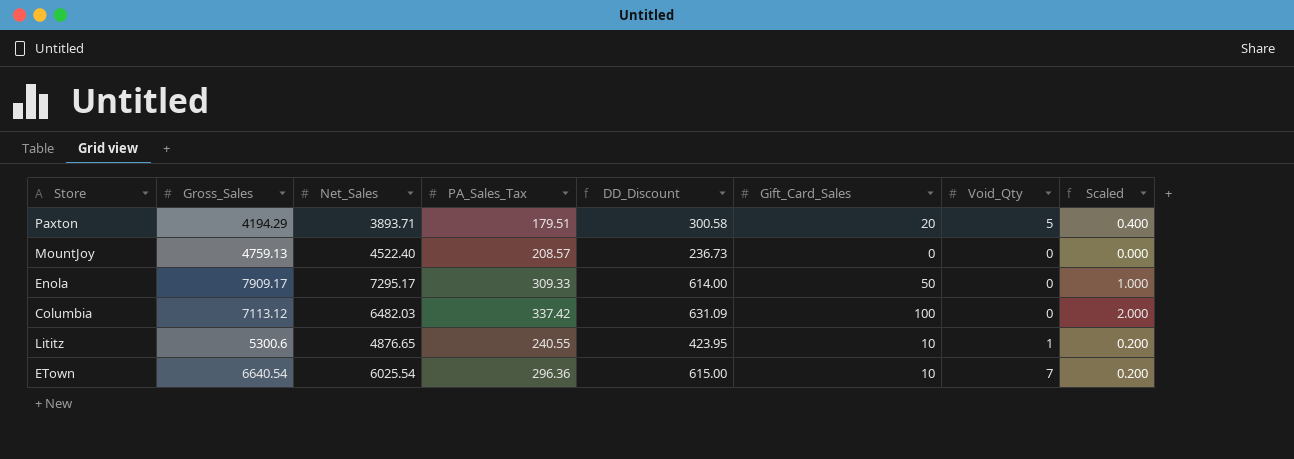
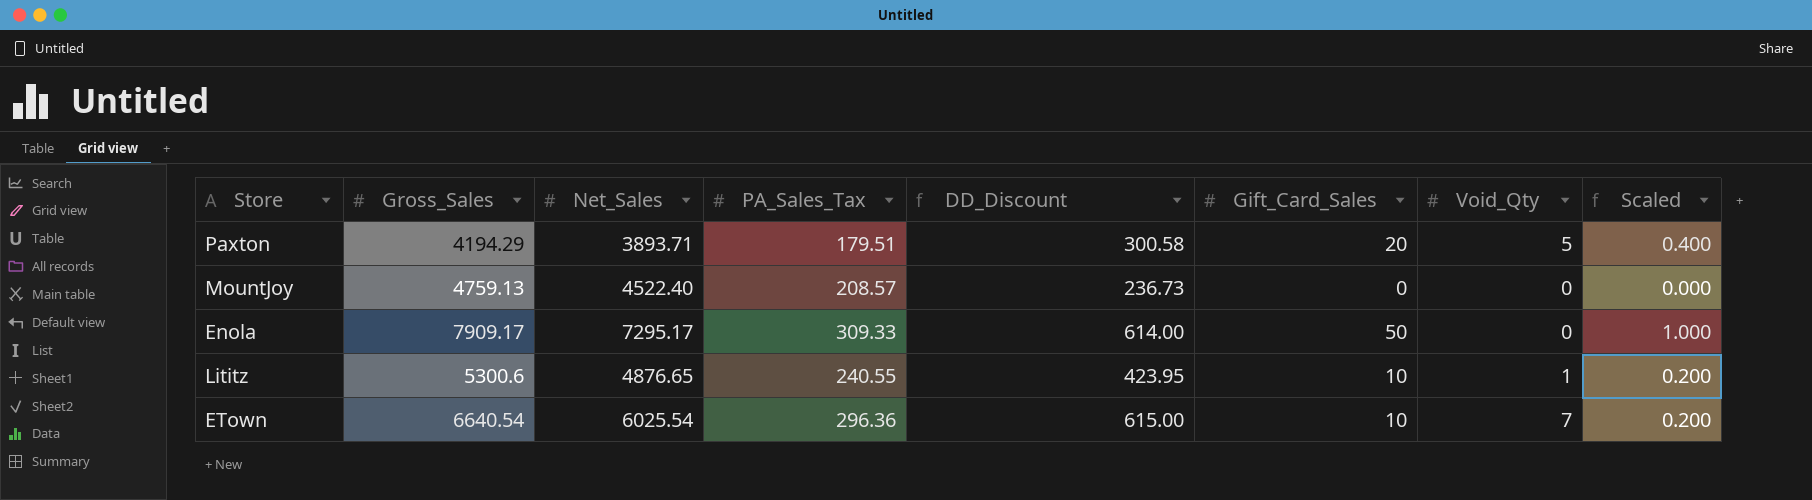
row Columbia: 7113.12 | 6482.03 | 337.42 | 631.09 | 100 | 0 | 2.000 -> none

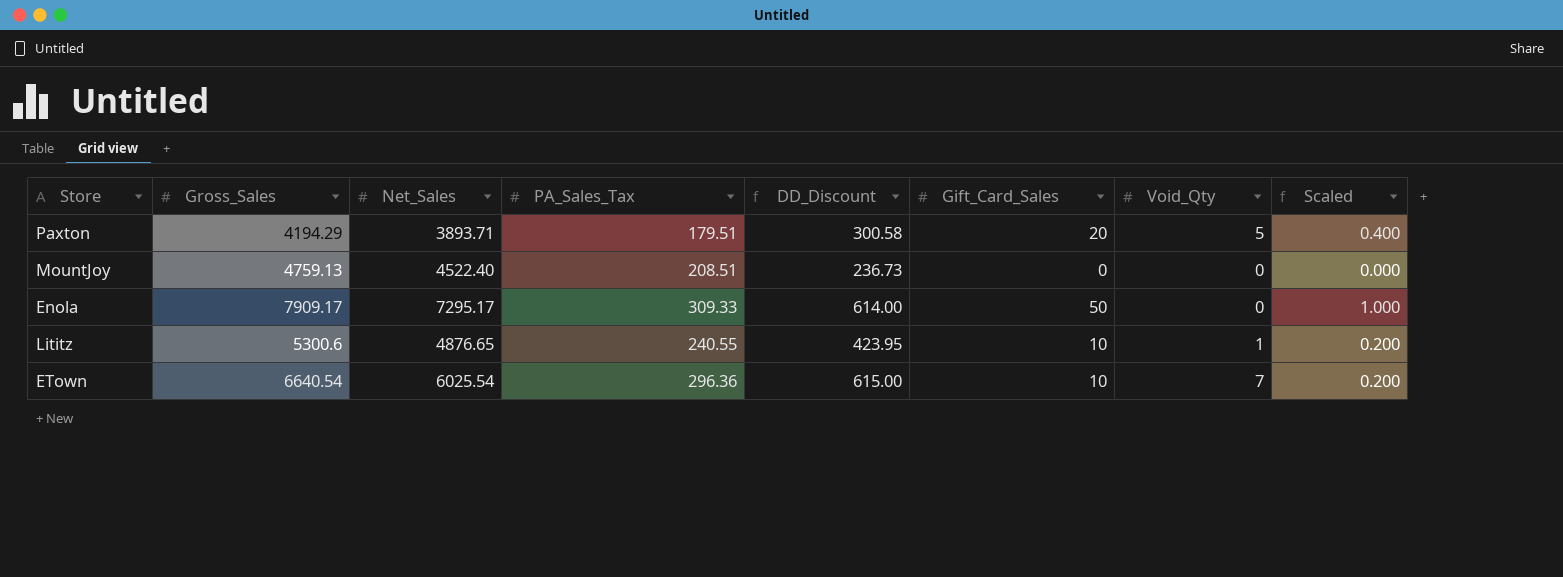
MountJoy | PA_Sales_Tax: 208.57 -> 208.51

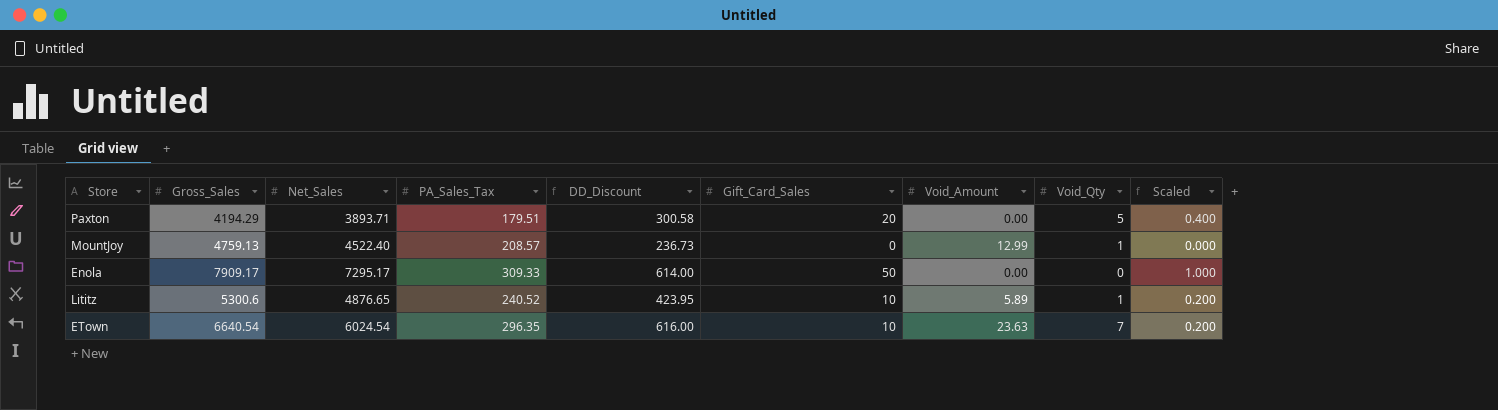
column Void_Amount | position: none -> 7
MountJoy | PA_Sales_Tax: 208.51 -> 208.57
MountJoy | Void_Qty: 0 -> 1
Lititz | PA_Sales_Tax: 240.55 -> 240.52
ETown | Net_Sales: 6025.54 -> 6024.54
ETown | PA_Sales_Tax: 296.36 -> 296.35
ETown | DD_Discount: 615.00 -> 616.00

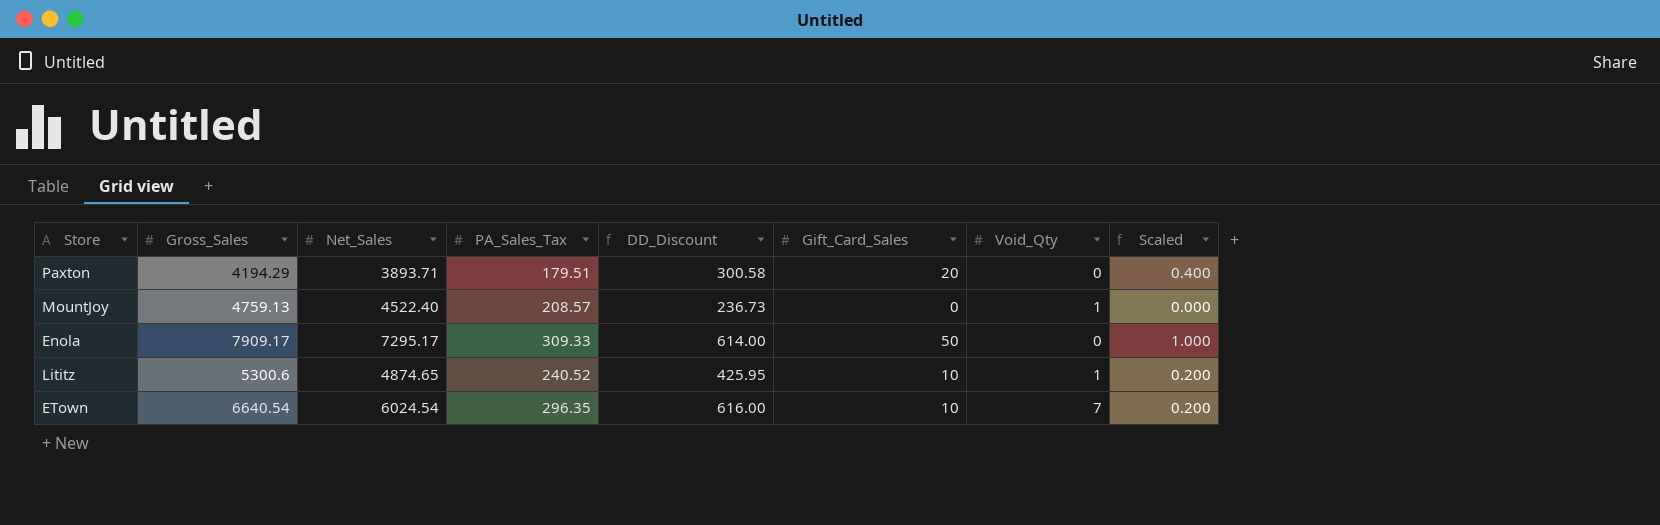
column Void_Amount | position: 7 -> none
Paxton | Void_Qty: 5 -> 0
Lititz | Net_Sales: 4876.65 -> 4874.65
Lititz | DD_Discount: 423.95 -> 425.95

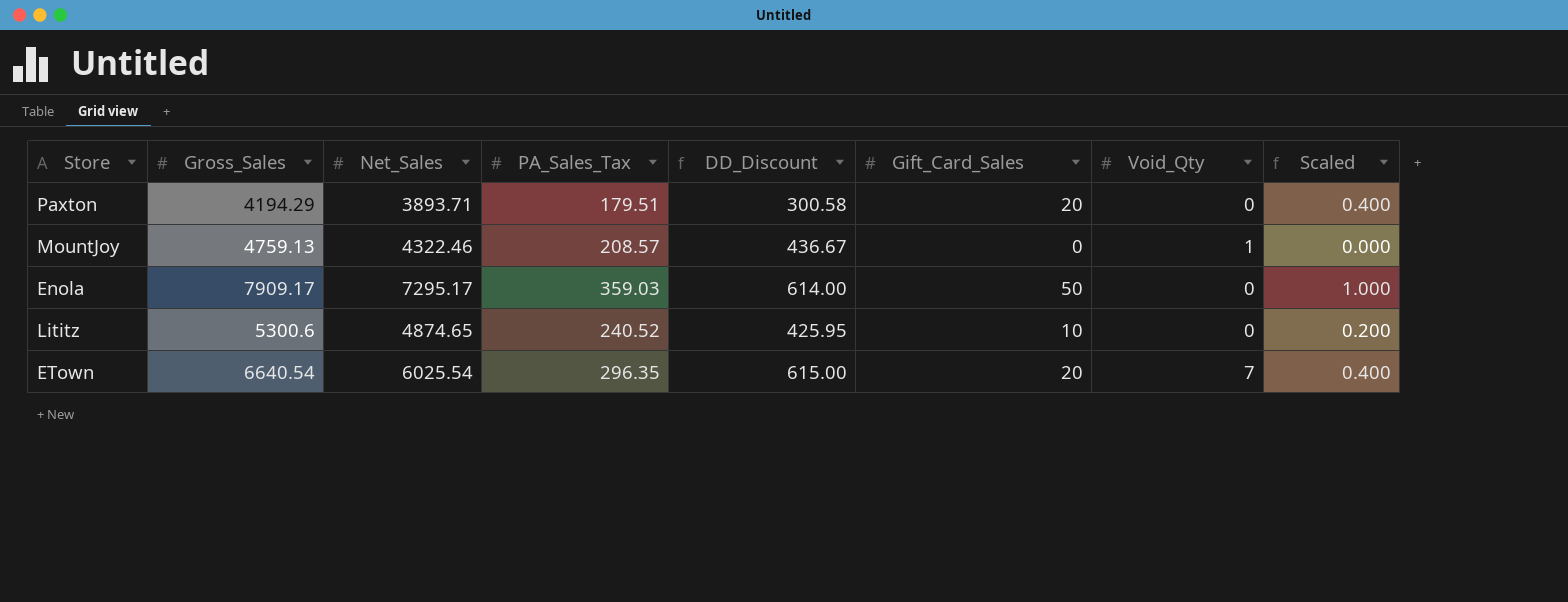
MountJoy | Net_Sales: 4522.40 -> 4322.46
MountJoy | DD_Discount: 236.73 -> 436.67
Enola | PA_Sales_Tax: 309.33 -> 359.03
Lititz | Void_Qty: 1 -> 0
ETown | Net_Sales: 6024.54 -> 6025.54
ETown | DD_Discount: 616.00 -> 615.00
ETown | Gift_Card_Sales: 10 -> 20
ETown | Scaled: 0.200 -> 0.400

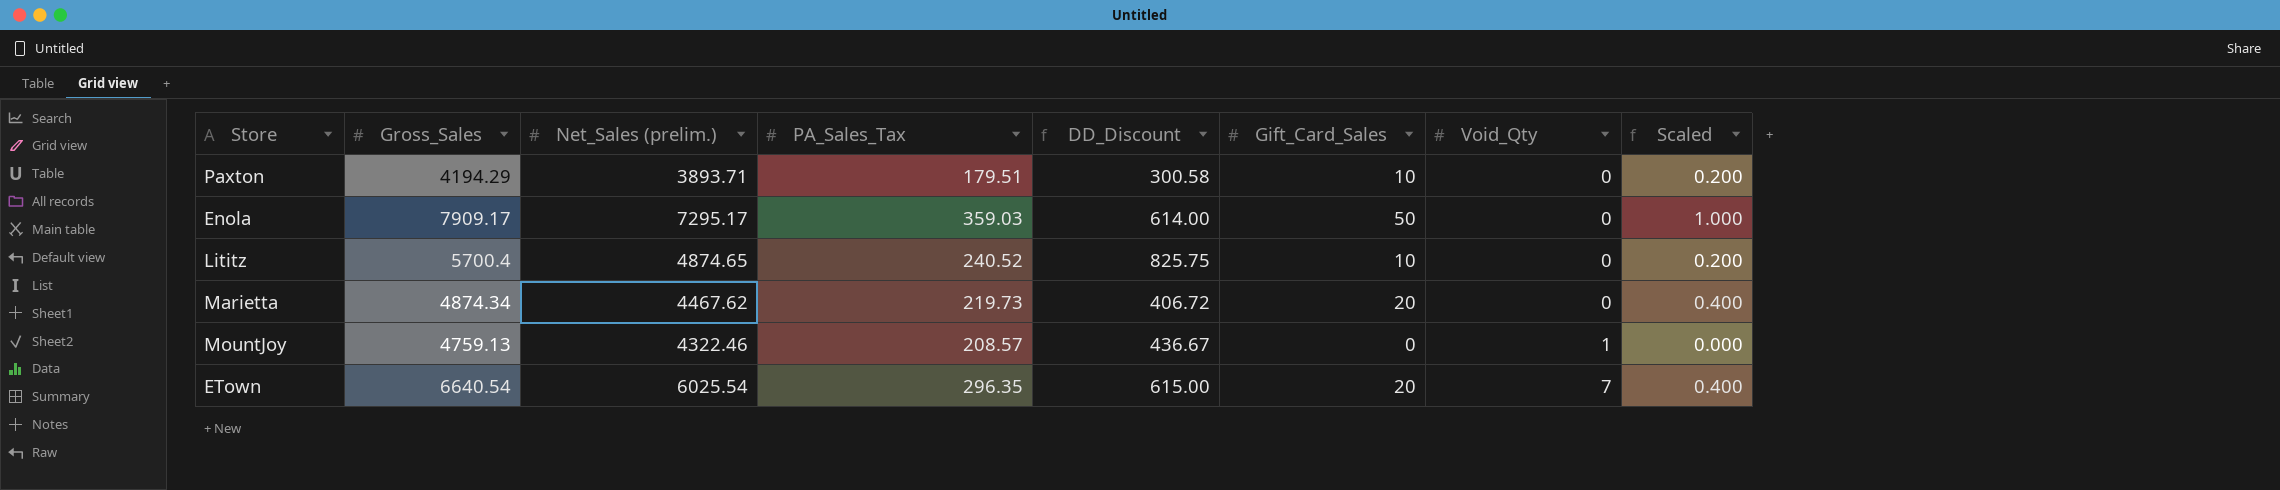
row order: none -> Void_Qty ascending
column name: Net_Sales -> Net_Sales (prelim.)
Paxton | Gift_Card_Sales: 20 -> 10
Paxton | Scaled: 0.400 -> 0.200
Lititz | Gross_Sales: 5300.6 -> 5700.4
Lititz | DD_Discount: 425.95 -> 825.75
row Marietta: none -> 4874.34 | 4467.62 | 219.73 | 406.72 | 20 | 0 | 0.400

